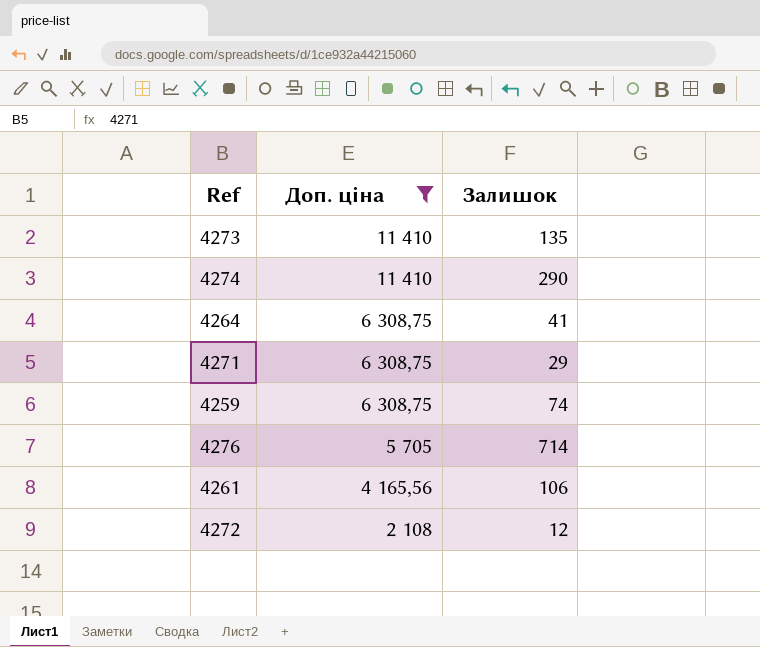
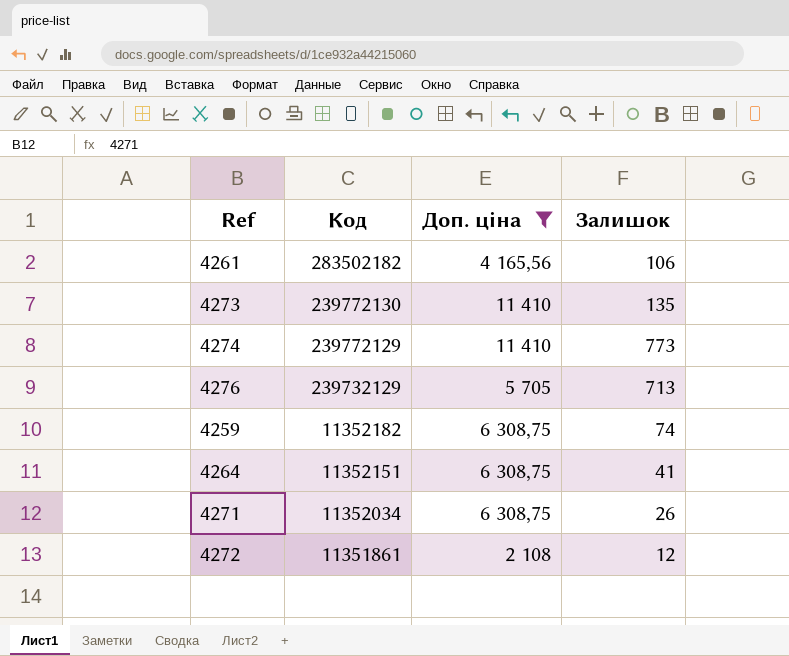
row order: Доп. ціна descending -> Код descending
column Код | position: none -> 2
4274 | Залишок: 290 -> 773
4276 | Залишок: 714 -> 713
4271 | Залишок: 29 -> 26

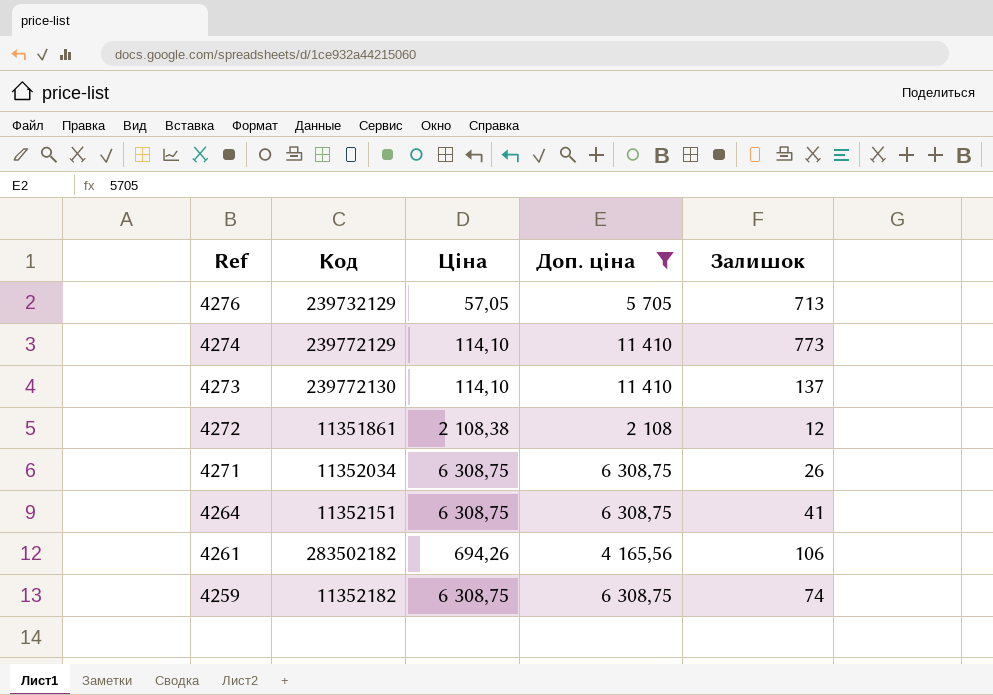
row order: Код descending -> Ref descending
column Ціна | position: none -> 3
4273 | Залишок: 135 -> 137

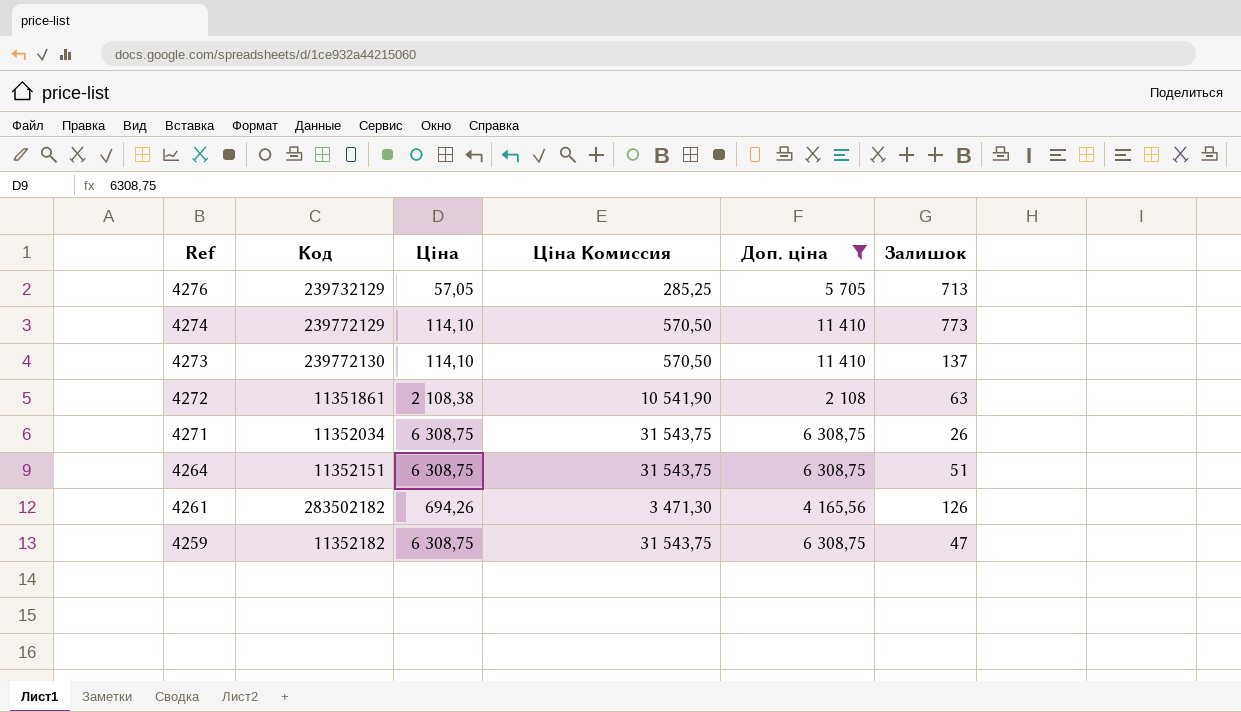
column Ціна Комиссия | formula: none -> [Ціна] * 5
4272 | Залишок: 12 -> 63
4264 | Залишок: 41 -> 51
4261 | Залишок: 106 -> 126
4259 | Залишок: 74 -> 47

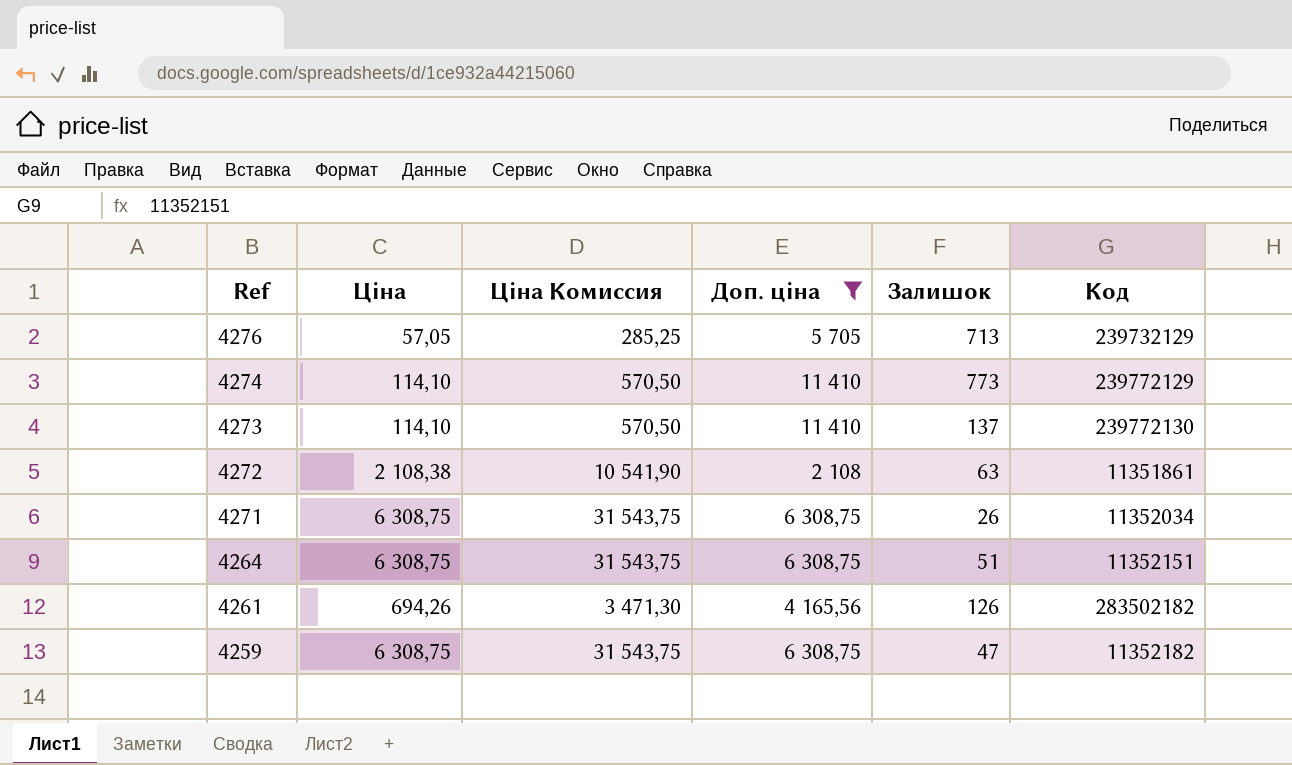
column Код | position: 2 -> 6

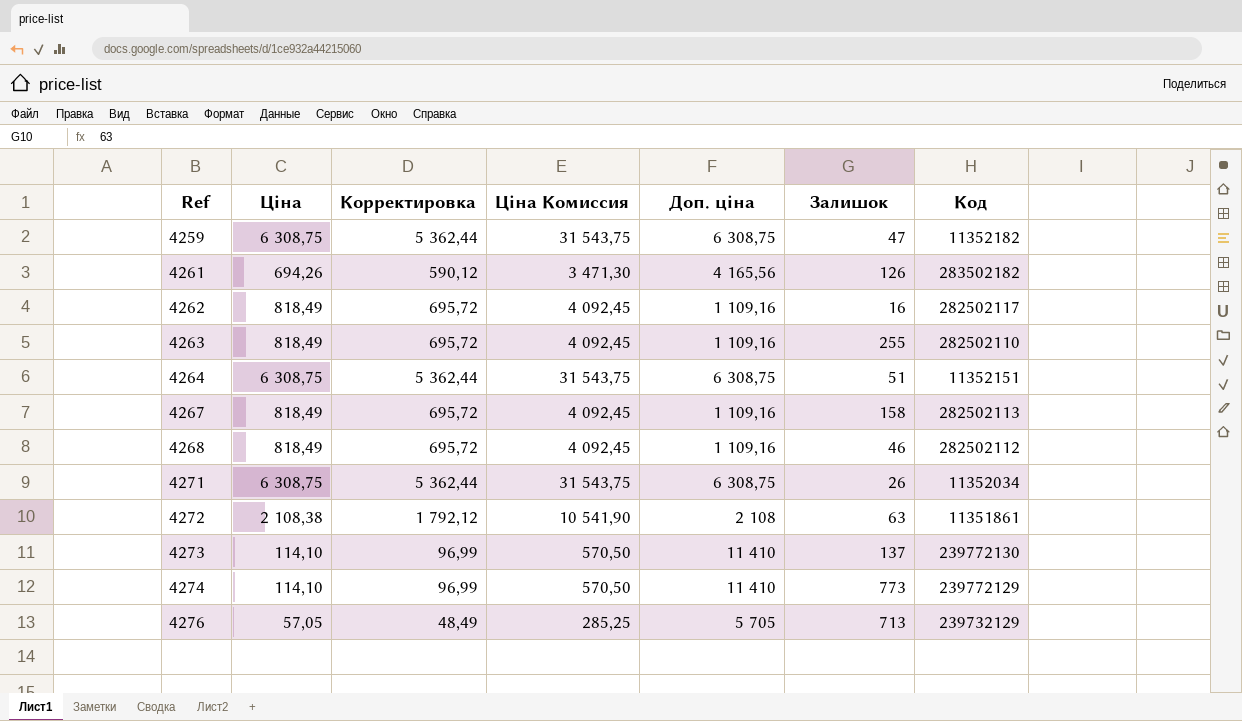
filter: Доп. ціна != 1 109,16 -> none
row order: Ref descending -> Ref ascending
column Корректировка | formula: none -> [Ціна] * 0,85

